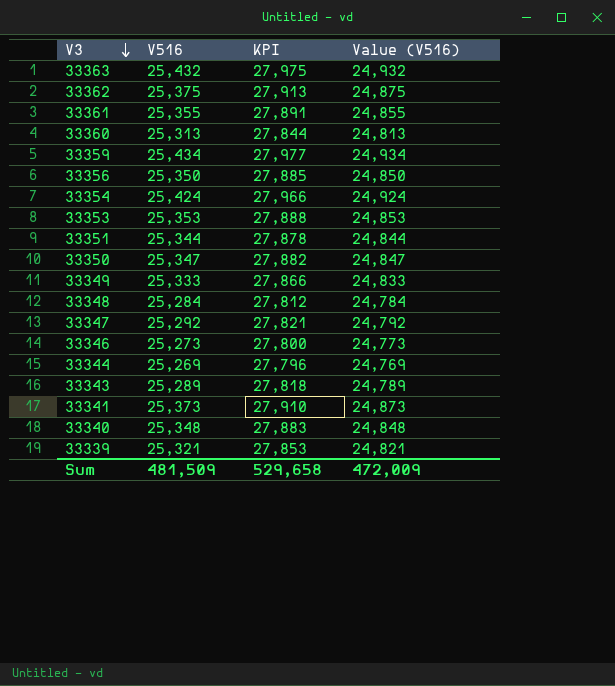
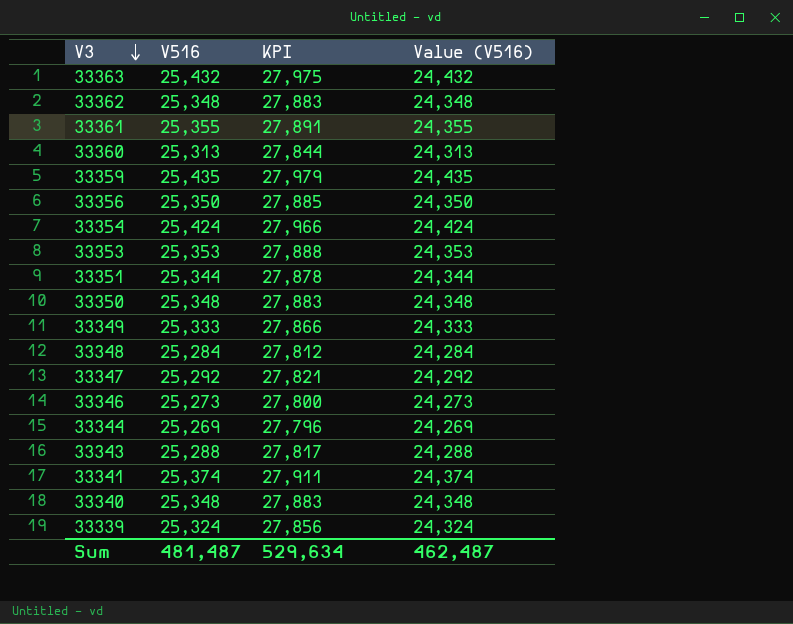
column Value (V516) | formula: [V516] - 500 -> [V516] - 1000
33362 | V516: 25,375 -> 25,348
33362 | KPI: 27,913 -> 27,883
33359 | V516: 25,434 -> 25,435
33359 | KPI: 27,977 -> 27,979
33350 | V516: 25,347 -> 25,348
33350 | KPI: 27,882 -> 27,883
33343 | V516: 25,289 -> 25,288
33343 | KPI: 27,818 -> 27,817
33341 | V516: 25,373 -> 25,374
33341 | KPI: 27,910 -> 27,911
33339 | V516: 25,321 -> 25,324
33339 | KPI: 27,853 -> 27,856
Sum | V516: 481,509 -> 481,487
Sum | KPI: 529,658 -> 529,634
Sum | Value (V516): 472,009 -> 462,487

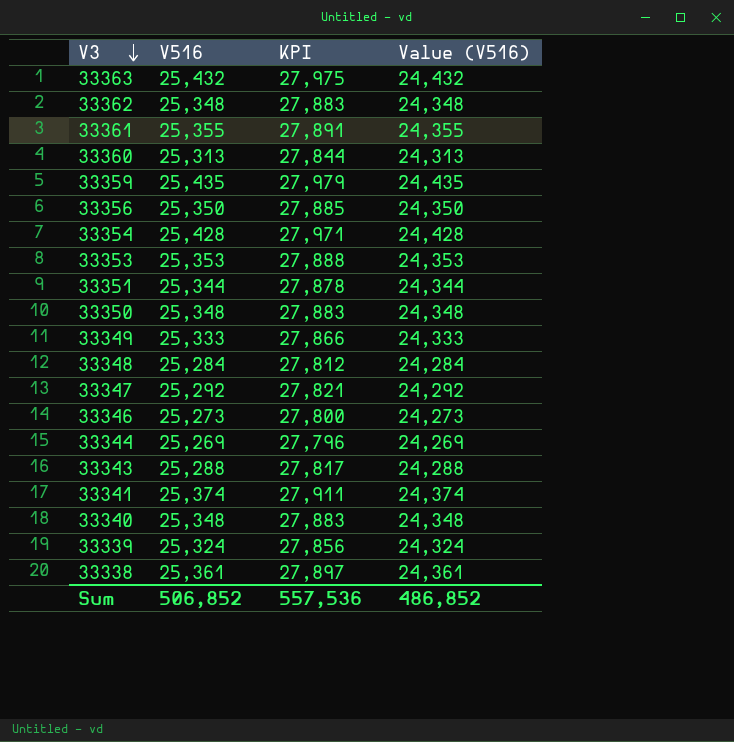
33354 | V516: 25,424 -> 25,428
33354 | KPI: 27,966 -> 27,971
33354 | Value (V516): 24,424 -> 24,428
row 33338: none -> 25,361 | 27,897 | 24,361
Sum | V516: 481,487 -> 506,852
Sum | KPI: 529,634 -> 557,536
Sum | Value (V516): 462,487 -> 486,852

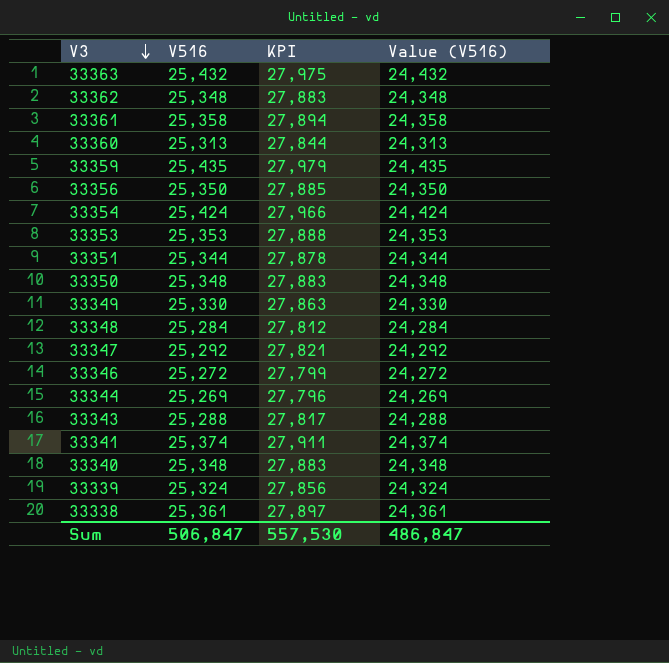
33361 | V516: 25,355 -> 25,358
33361 | KPI: 27,891 -> 27,894
33361 | Value (V516): 24,355 -> 24,358
33354 | V516: 25,428 -> 25,424
33354 | KPI: 27,971 -> 27,966
33354 | Value (V516): 24,428 -> 24,424
33349 | V516: 25,333 -> 25,330
33349 | KPI: 27,866 -> 27,863
33349 | Value (V516): 24,333 -> 24,330
33346 | V516: 25,273 -> 25,272
33346 | KPI: 27,800 -> 27,799
33346 | Value (V516): 24,273 -> 24,272
Sum | V516: 506,852 -> 506,847
Sum | KPI: 557,536 -> 557,530
Sum | Value (V516): 486,852 -> 486,847

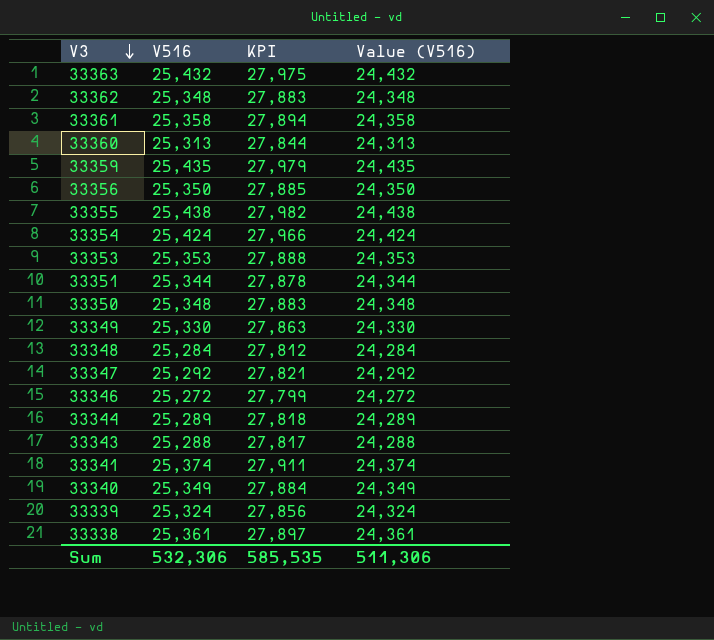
row 33355: none -> 25,438 | 27,982 | 24,438
33344 | V516: 25,269 -> 25,289
33344 | KPI: 27,796 -> 27,818
33344 | Value (V516): 24,269 -> 24,289
33340 | V516: 25,348 -> 25,349
33340 | KPI: 27,883 -> 27,884
33340 | Value (V516): 24,348 -> 24,349
Sum | V516: 506,847 -> 532,306
Sum | KPI: 557,530 -> 585,535
Sum | Value (V516): 486,847 -> 511,306

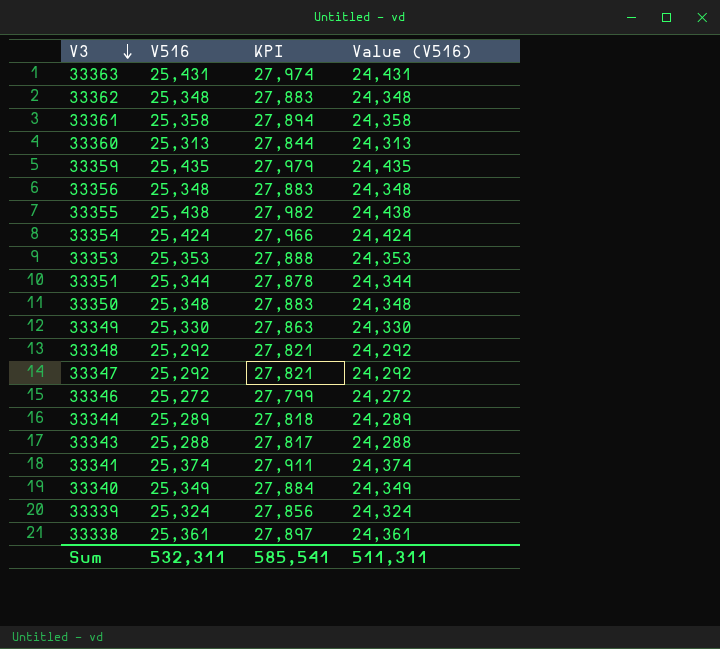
33363 | V516: 25,432 -> 25,431
33363 | KPI: 27,975 -> 27,974
33363 | Value (V516): 24,432 -> 24,431
33356 | V516: 25,350 -> 25,348
33356 | KPI: 27,885 -> 27,883
33356 | Value (V516): 24,350 -> 24,348
33348 | V516: 25,284 -> 25,292
33348 | KPI: 27,812 -> 27,821
33348 | Value (V516): 24,284 -> 24,292
Sum | V516: 532,306 -> 532,311
Sum | KPI: 585,535 -> 585,541
Sum | Value (V516): 511,306 -> 511,311

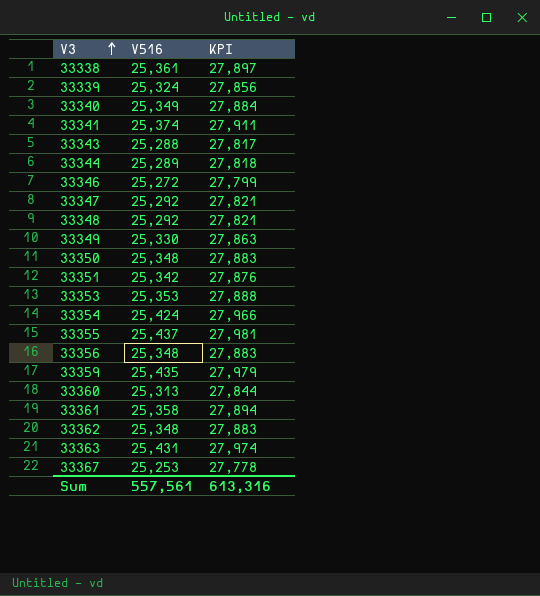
row order: V3 descending -> V3 ascending
column Value (V516) | formula: [V516] - 1000 -> none
33351 | V516: 25,344 -> 25,342
33351 | KPI: 27,878 -> 27,876
33355 | V516: 25,438 -> 25,437
33355 | KPI: 27,982 -> 27,981
row 33367: none -> 25,253 | 27,778
Sum | V516: 532,311 -> 557,561
Sum | KPI: 585,541 -> 613,316

